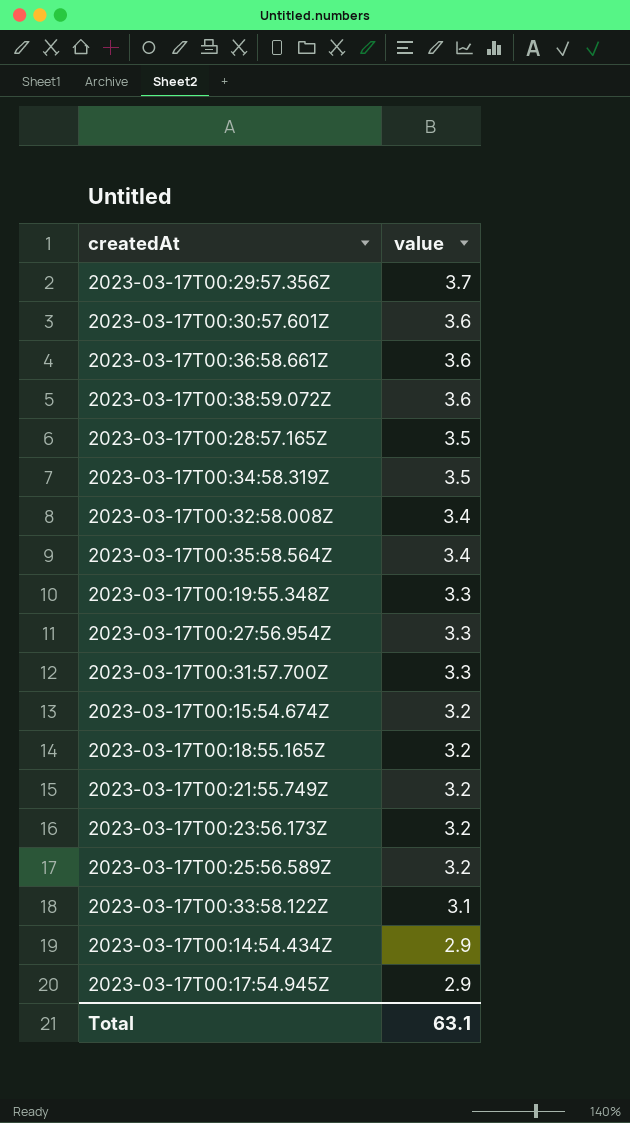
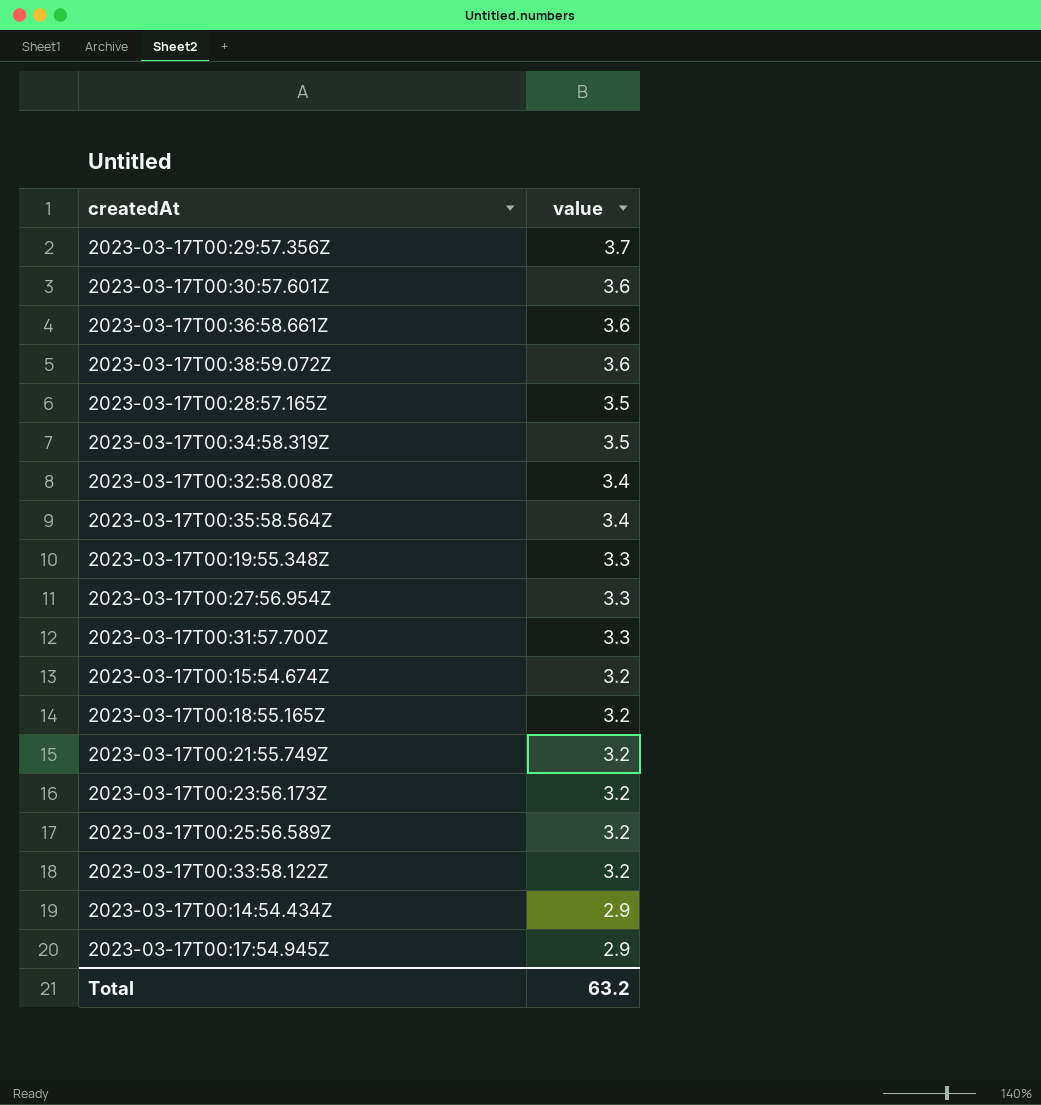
2023-03-17T00:33:58.122Z | value: 3.1 -> 3.2
Total | value: 63.1 -> 63.2

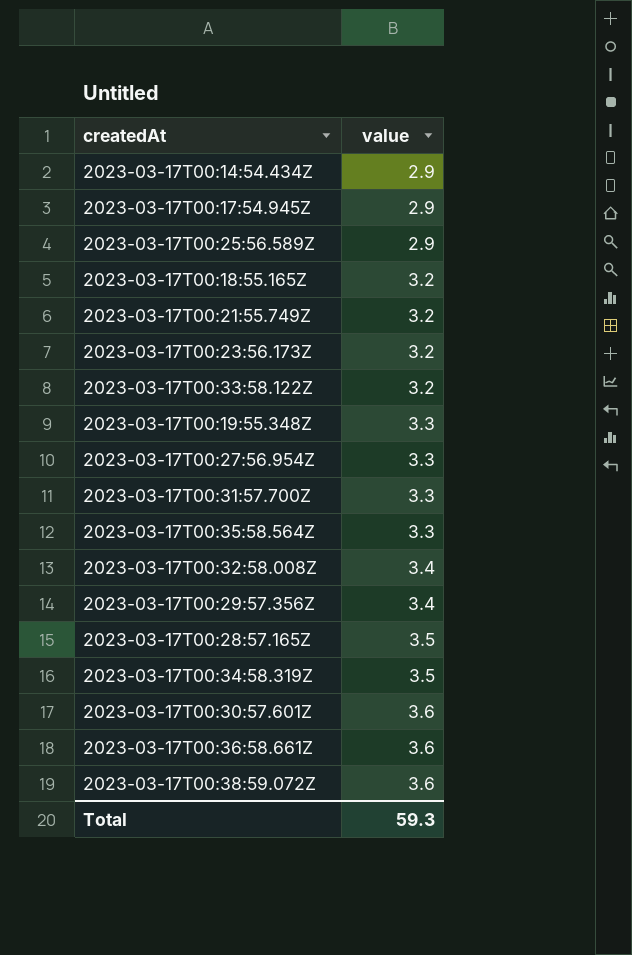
row order: value descending -> value ascending
row 2023-03-17T00:15:54.674Z: 3.2 -> none
2023-03-17T00:25:56.589Z | value: 3.2 -> 2.9
2023-03-17T00:35:58.564Z | value: 3.4 -> 3.3
2023-03-17T00:29:57.356Z | value: 3.7 -> 3.4
Total | value: 63.2 -> 59.3

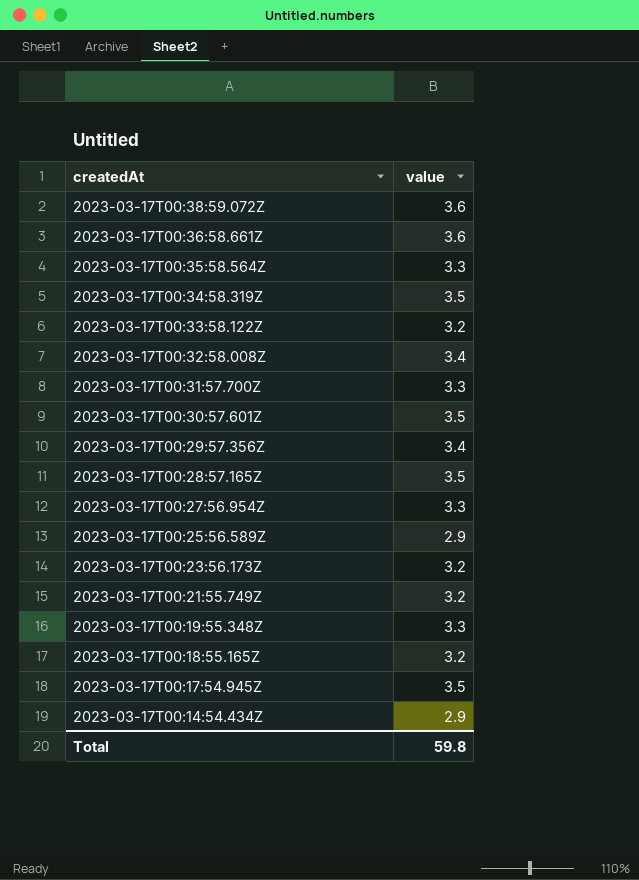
row order: value ascending -> createdAt descending
2023-03-17T00:30:57.601Z | value: 3.6 -> 3.5
2023-03-17T00:17:54.945Z | value: 2.9 -> 3.5
Total | value: 59.3 -> 59.8

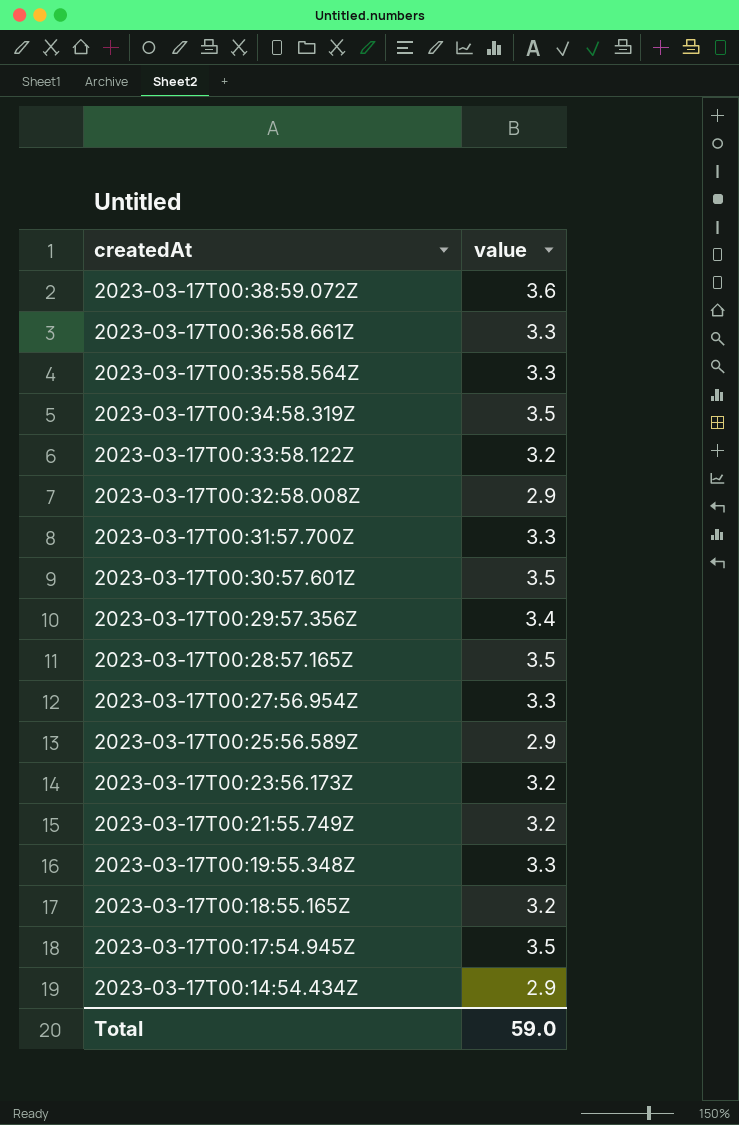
2023-03-17T00:36:58.661Z | value: 3.6 -> 3.3
2023-03-17T00:32:58.008Z | value: 3.4 -> 2.9
Total | value: 59.8 -> 59.0

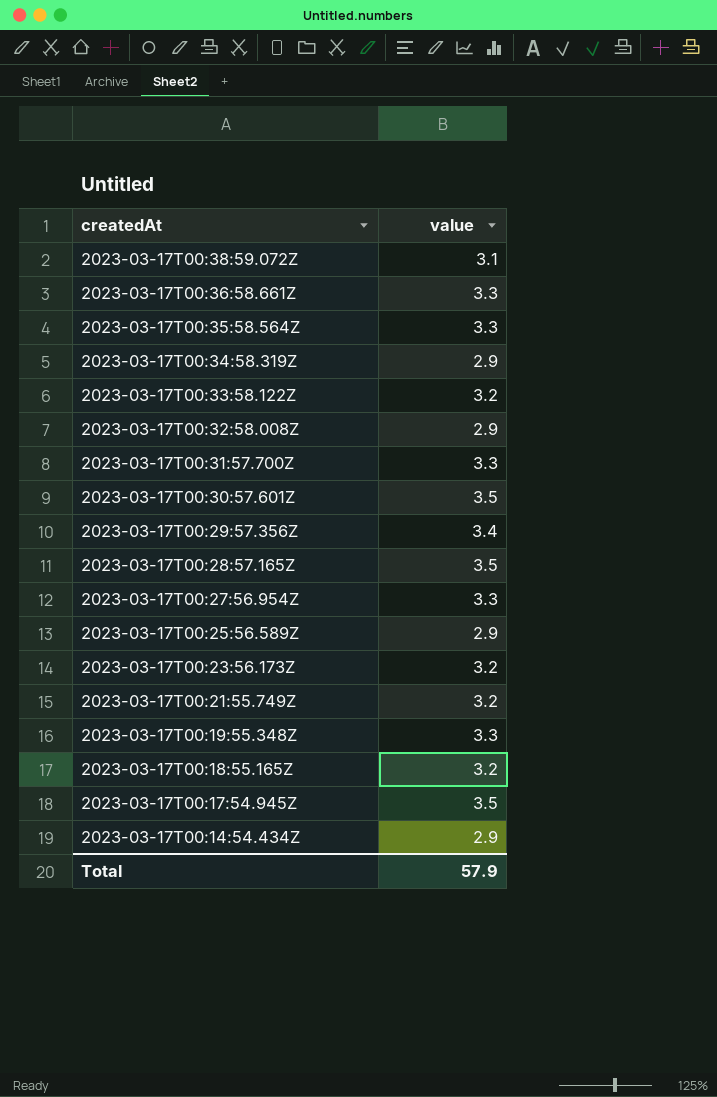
2023-03-17T00:38:59.072Z | value: 3.6 -> 3.1
2023-03-17T00:34:58.319Z | value: 3.5 -> 2.9
Total | value: 59.0 -> 57.9

